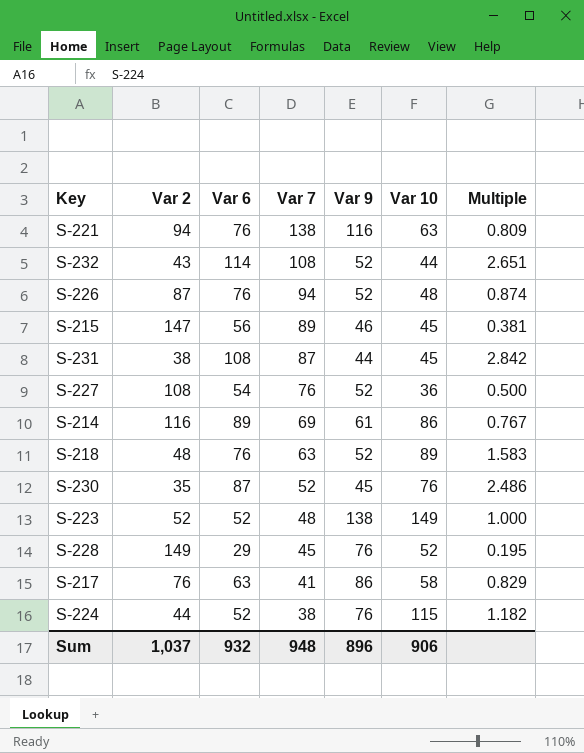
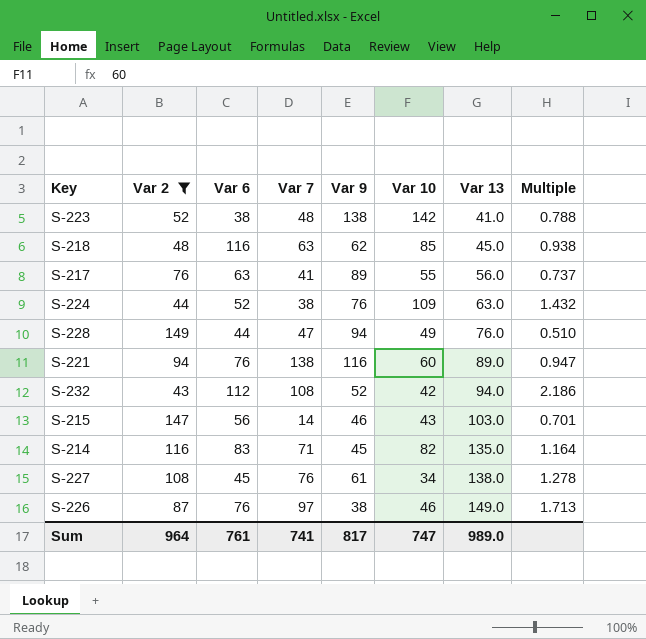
filter: none -> Var 2 >= 43
row order: Var 7 descending -> Var 13 ascending
column Var 13 | position: none -> 7
column Multiple | formula: [Var 6] / [Var 2] -> [Var 13] / [Var 2]
S-223 | Var 6: 52 -> 38
S-223 | Var 10: 149 -> 142
S-218 | Var 6: 76 -> 116
S-218 | Var 9: 52 -> 62
S-218 | Var 10: 89 -> 85
S-217 | Var 9: 86 -> 89
S-217 | Var 10: 58 -> 55
S-224 | Var 10: 115 -> 109
S-228 | Var 6: 29 -> 44
S-228 | Var 7: 45 -> 47
S-228 | Var 9: 76 -> 94
S-228 | Var 10: 52 -> 49
S-221 | Var 10: 63 -> 60
S-232 | Var 6: 114 -> 112
S-232 | Var 10: 44 -> 42
S-215 | Var 7: 89 -> 14
S-215 | Var 10: 45 -> 43
S-214 | Var 6: 89 -> 83
S-214 | Var 7: 69 -> 71
S-214 | Var 9: 61 -> 45
S-214 | Var 10: 86 -> 82
S-227 | Var 6: 54 -> 45
S-227 | Var 9: 52 -> 61
S-227 | Var 10: 36 -> 34
S-226 | Var 7: 94 -> 97
S-226 | Var 9: 52 -> 38
S-226 | Var 10: 48 -> 46
Sum | Var 2: 1,037 -> 964
Sum | Var 6: 932 -> 761
Sum | Var 7: 948 -> 741
Sum | Var 9: 896 -> 817
Sum | Var 10: 906 -> 747

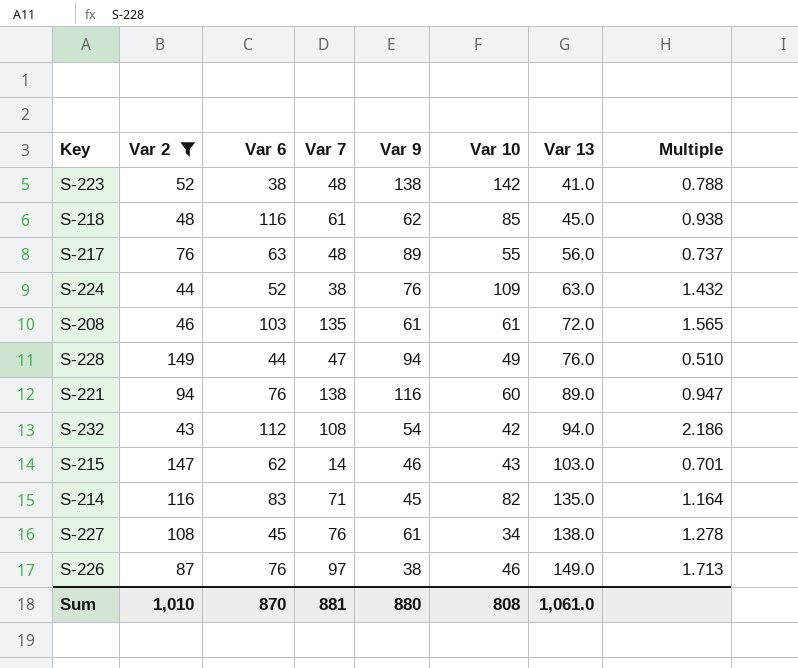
S-218 | Var 7: 63 -> 61
S-217 | Var 7: 41 -> 48
row S-208: none -> 46 | 103 | 135 | 61 | 61 | 72.0 | 1.565
S-232 | Var 9: 52 -> 54
S-215 | Var 6: 56 -> 62
Sum | Var 2: 964 -> 1,010
Sum | Var 6: 761 -> 870
Sum | Var 7: 741 -> 881
Sum | Var 9: 817 -> 880
Sum | Var 10: 747 -> 808
Sum | Var 13: 989.0 -> 1,061.0

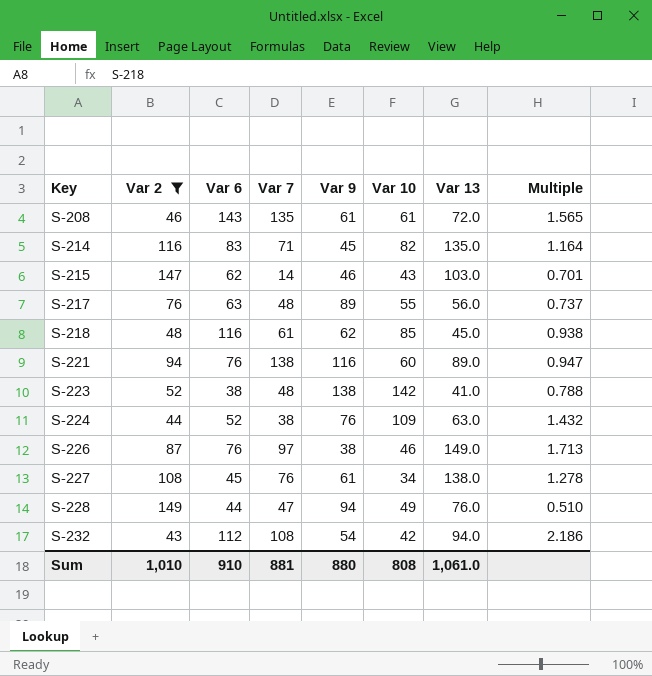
row order: Var 13 ascending -> Key ascending
S-208 | Var 6: 103 -> 143
Sum | Var 6: 870 -> 910

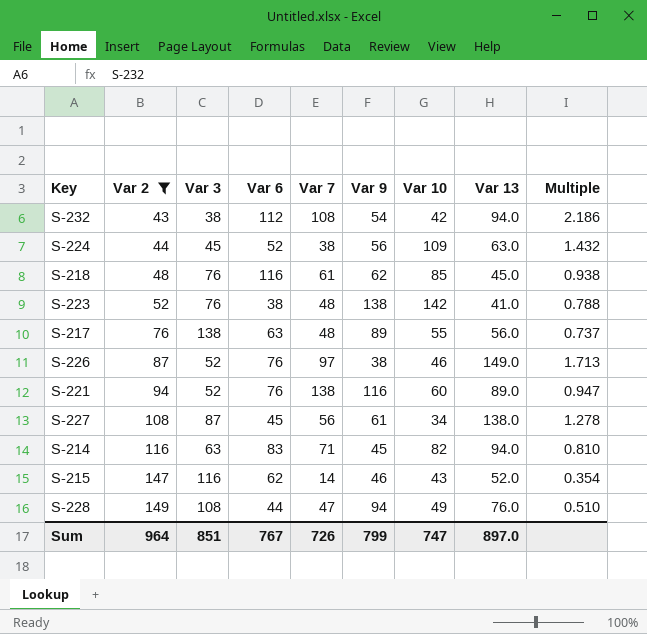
row order: Key ascending -> Var 2 ascending
column Var 3 | position: none -> 3
row S-208: 46 | 143 | 135 | 61 | 61 | 72.0 | 1.565 -> none
S-224 | Var 9: 76 -> 56
S-227 | Var 7: 76 -> 56
S-214 | Var 13: 135.0 -> 94.0
S-214 | Multiple: 1.164 -> 0.810
S-215 | Var 13: 103.0 -> 52.0
S-215 | Multiple: 0.701 -> 0.354
Sum | Var 2: 1,010 -> 964
Sum | Var 6: 910 -> 767
Sum | Var 7: 881 -> 726
Sum | Var 9: 880 -> 799
Sum | Var 10: 808 -> 747
Sum | Var 13: 1,061.0 -> 897.0

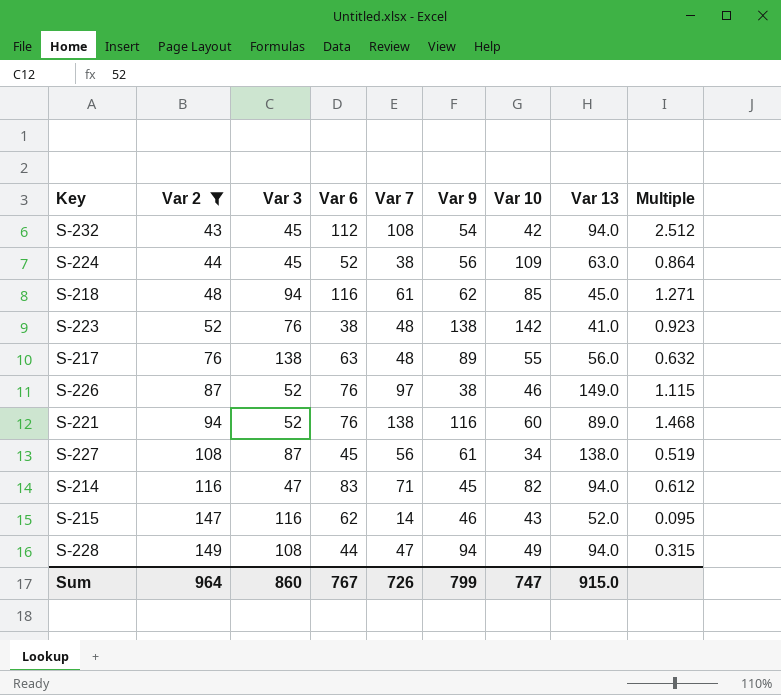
column Multiple | formula: [Var 13] / [Var 2] -> [Var 7] / [Var 2]
S-232 | Var 3: 38 -> 45
S-218 | Var 3: 76 -> 94
S-214 | Var 3: 63 -> 47
S-228 | Var 13: 76.0 -> 94.0
Sum | Var 3: 851 -> 860
Sum | Var 13: 897.0 -> 915.0

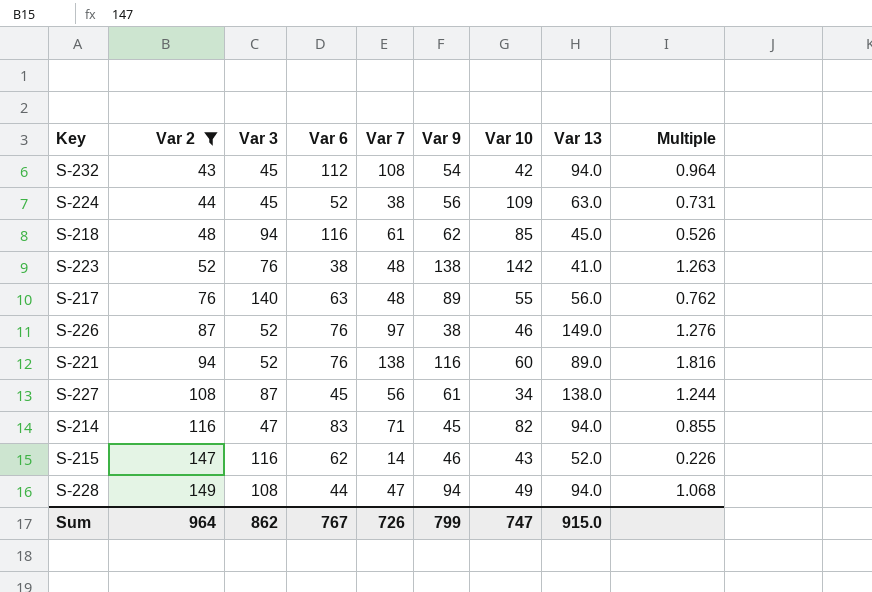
column Multiple | formula: [Var 7] / [Var 2] -> [Var 7] / [Var 6]
S-217 | Var 3: 138 -> 140
Sum | Var 3: 860 -> 862

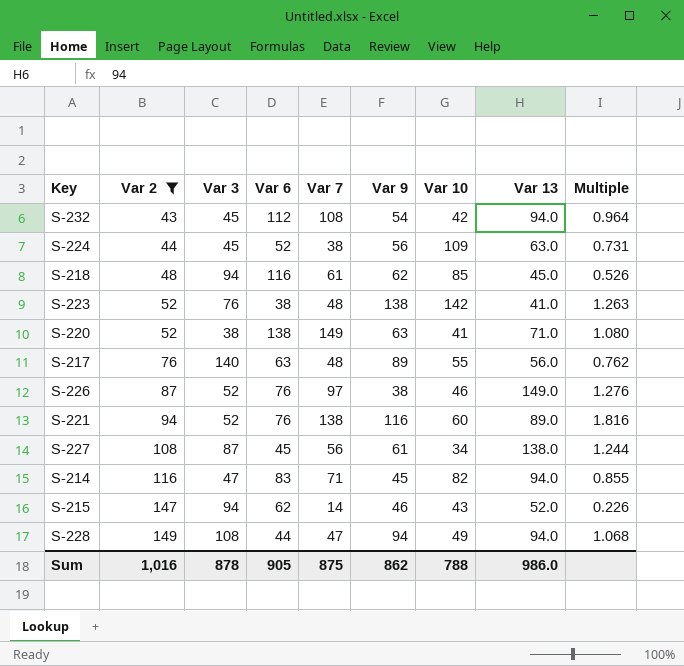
row S-220: none -> 52 | 38 | 138 | 149 | 63 | 41 | 71.0 | 1.080
S-215 | Var 3: 116 -> 94
Sum | Var 2: 964 -> 1,016
Sum | Var 3: 862 -> 878
Sum | Var 6: 767 -> 905
Sum | Var 7: 726 -> 875
Sum | Var 9: 799 -> 862
Sum | Var 10: 747 -> 788
Sum | Var 13: 915.0 -> 986.0

